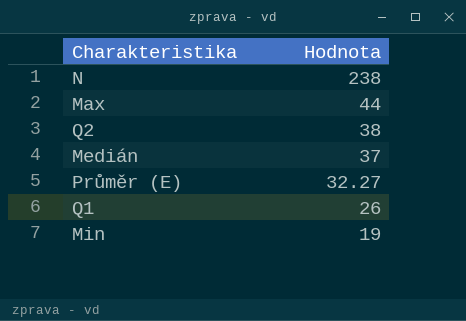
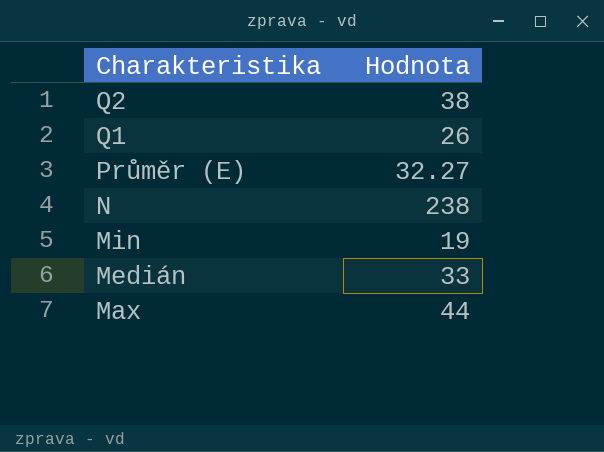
row order: Hodnota descending -> Charakteristika descending
Medián | Hodnota: 37 -> 33

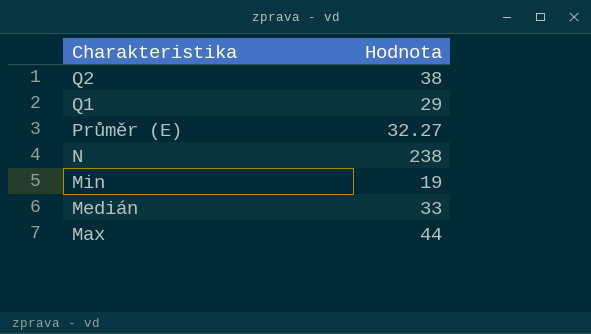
Q1 | Hodnota: 26 -> 29

